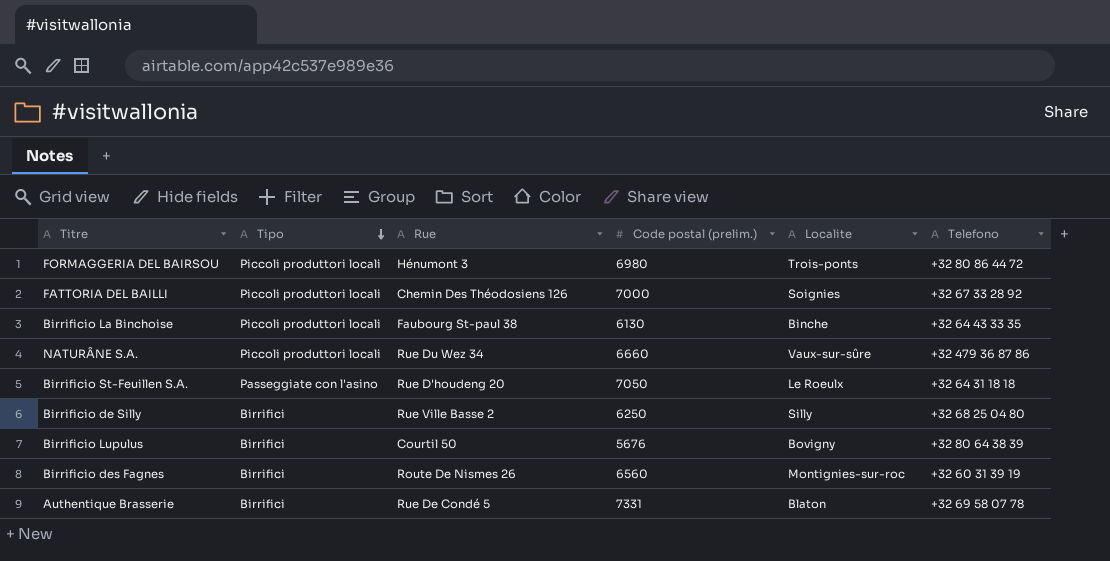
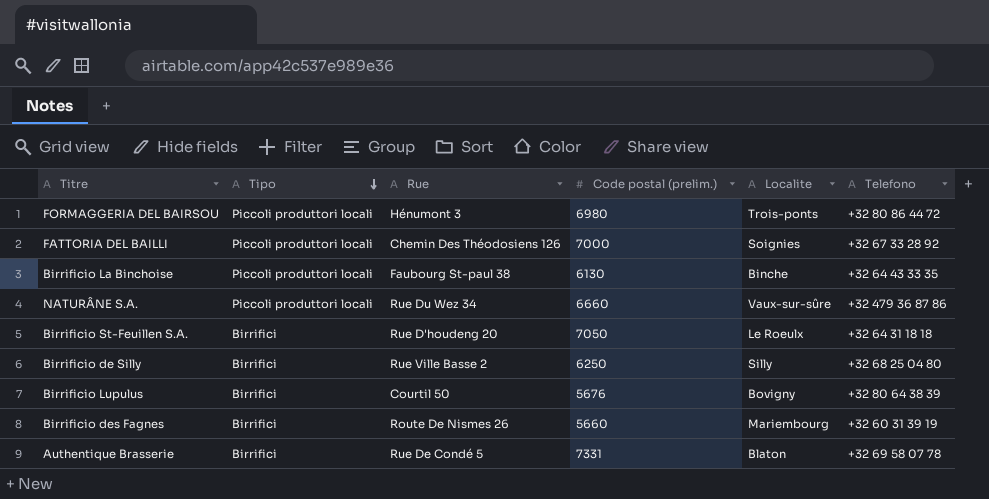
Birrificio St-Feuillen S.A. | Tipo: Passeggiate con l'asino -> Birrifici
Birrificio des Fagnes | Code postal (prelim.): 6560 -> 5660
Birrificio des Fagnes | Localite: Montignies-sur-roc -> Mariembourg

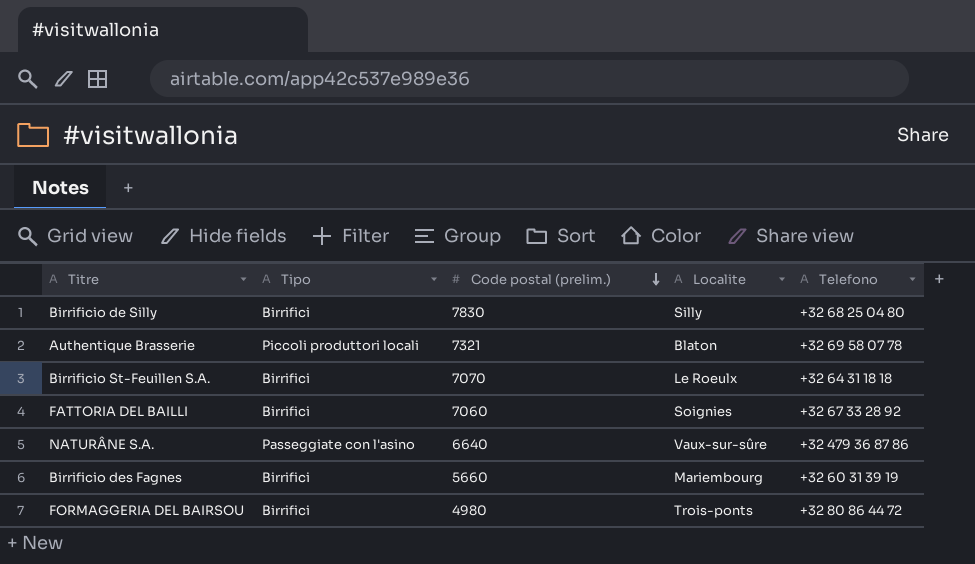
row order: Tipo descending -> Code postal (prelim.) descending
column Rue | position: 3 -> none
row Birrificio La Binchoise: Piccoli produttori locali | Faubourg St-paul 38 | 6130 | Binche | +32 64 43 33 35 -> none
row Birrificio Lupulus: Birrifici | Courtil 50 | 5676 | Bovigny | +32 80 64 38 39 -> none
Birrificio de Silly | Code postal (prelim.): 6250 -> 7830
Authentique Brasserie | Tipo: Birrifici -> Piccoli produttori locali
Authentique Brasserie | Code postal (prelim.): 7331 -> 7321
Birrificio St-Feuillen S.A. | Code postal (prelim.): 7050 -> 7070
FATTORIA DEL BAILLI | Tipo: Piccoli produttori locali -> Birrifici
FATTORIA DEL BAILLI | Code postal (prelim.): 7000 -> 7060
NATURÂNE S.A. | Tipo: Piccoli produttori locali -> Passeggiate con l'asino
NATURÂNE S.A. | Code postal (prelim.): 6660 -> 6640
FORMAGGERIA DEL BAIRSOU | Tipo: Piccoli produttori locali -> Birrifici
FORMAGGERIA DEL BAIRSOU | Code postal (prelim.): 6980 -> 4980

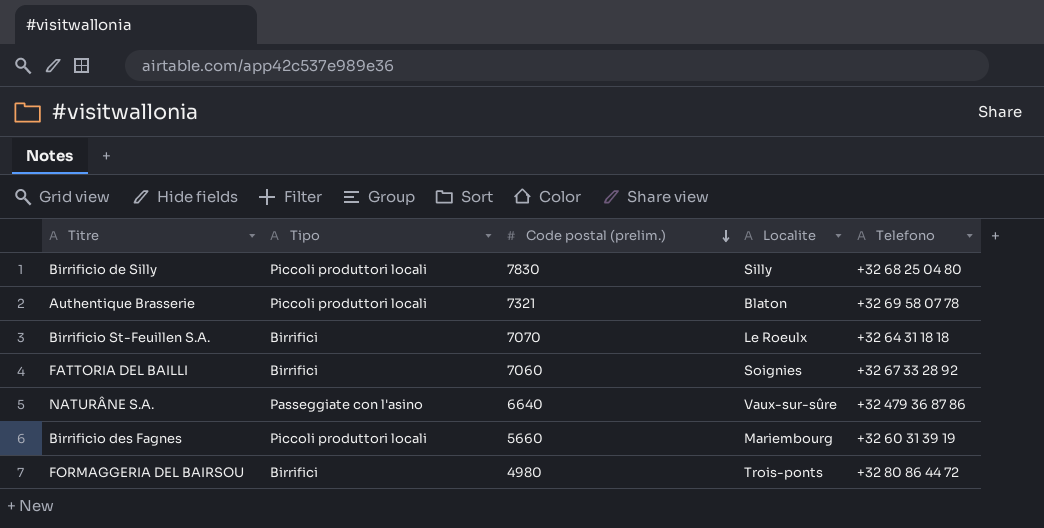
Birrificio de Silly | Tipo: Birrifici -> Piccoli produttori locali
Birrificio des Fagnes | Tipo: Birrifici -> Piccoli produttori locali

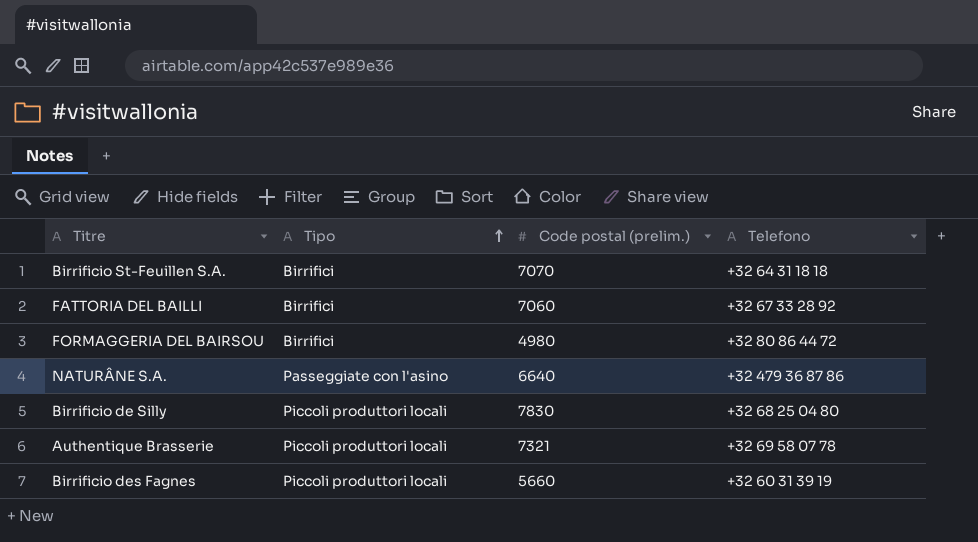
row order: Code postal (prelim.) descending -> Tipo ascending
column Localite | position: 4 -> none

